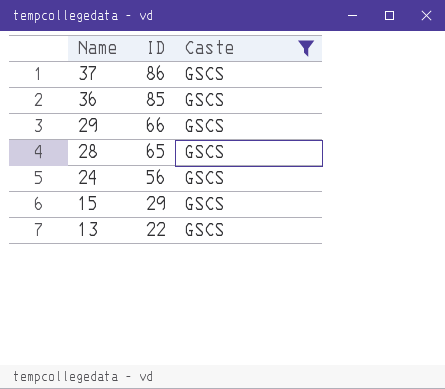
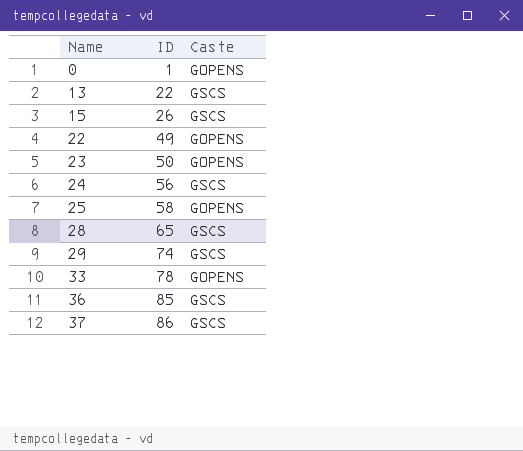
filter: Caste = GSCS -> none
row order: Name descending -> Name ascending
15 | ID: 29 -> 26
29 | ID: 66 -> 74

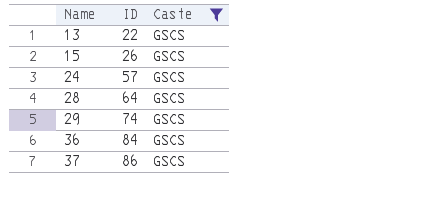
filter: none -> Caste = GSCS
24 | ID: 56 -> 57
28 | ID: 65 -> 64
36 | ID: 85 -> 84

